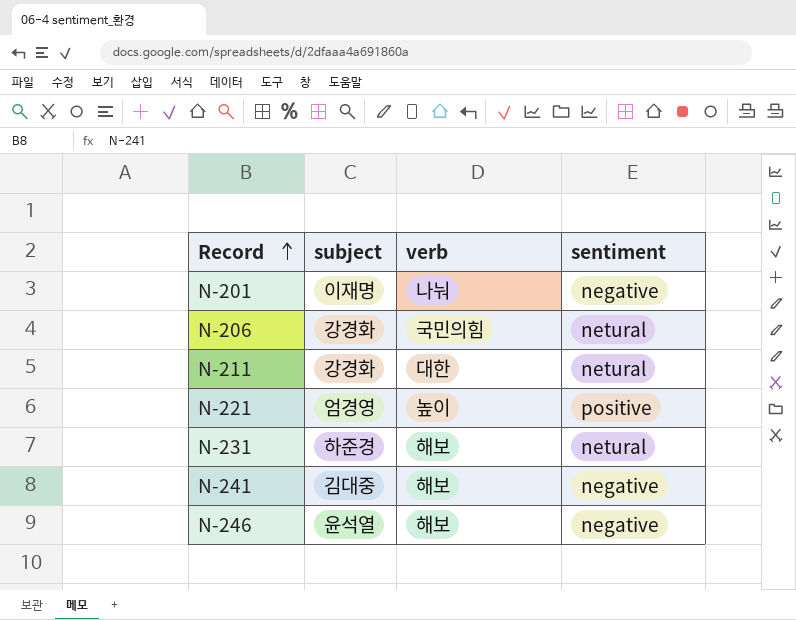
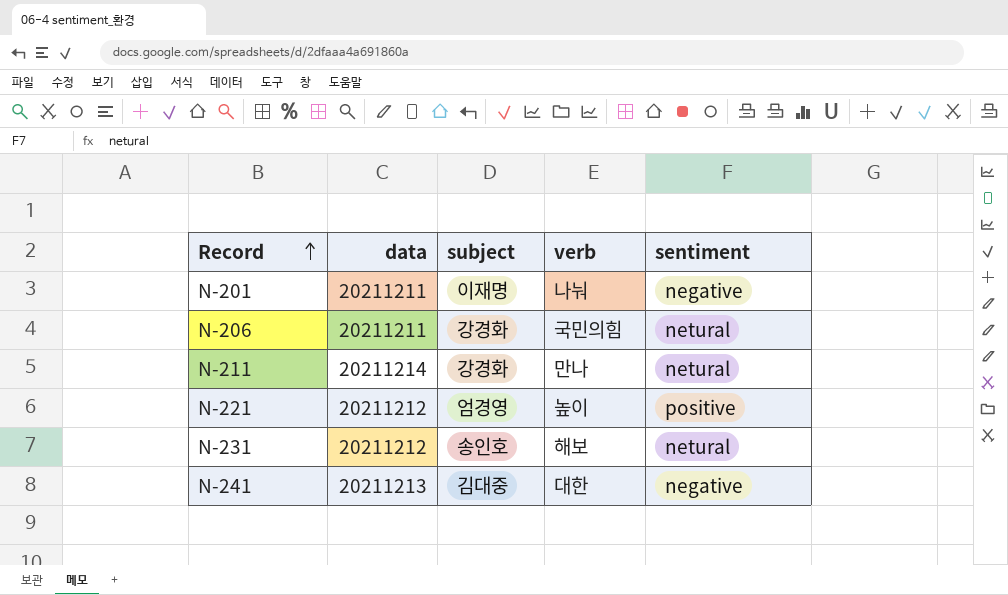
column data | position: none -> 2
row N-246: 윤석열 | 해보 | negative -> none
N-211 | verb: 대한 -> 만나
N-231 | subject: 하준경 -> 송인호
N-241 | verb: 해보 -> 대한

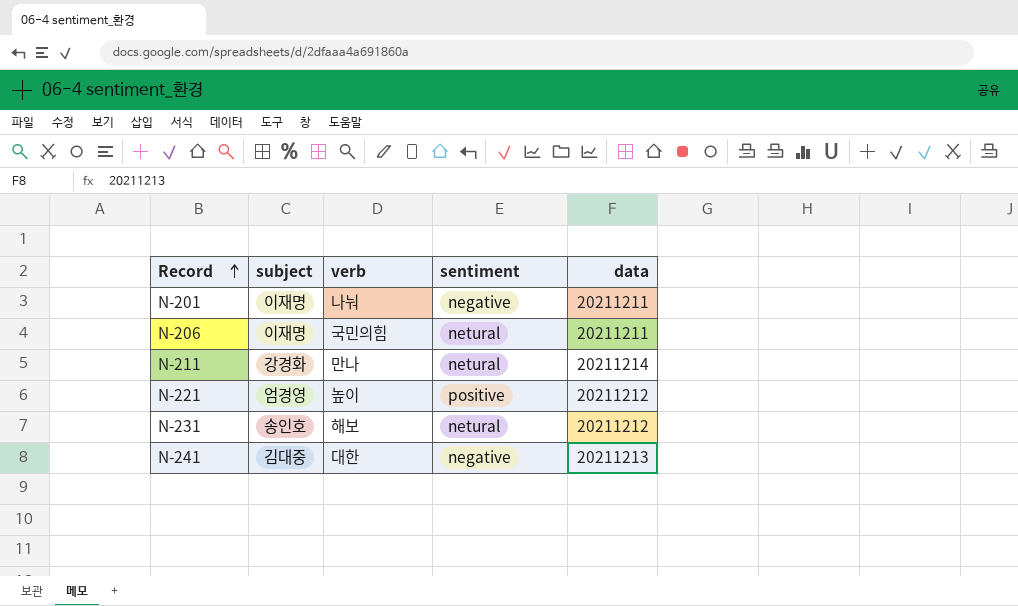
column data | position: 2 -> 5
N-206 | subject: 강경화 -> 이재명

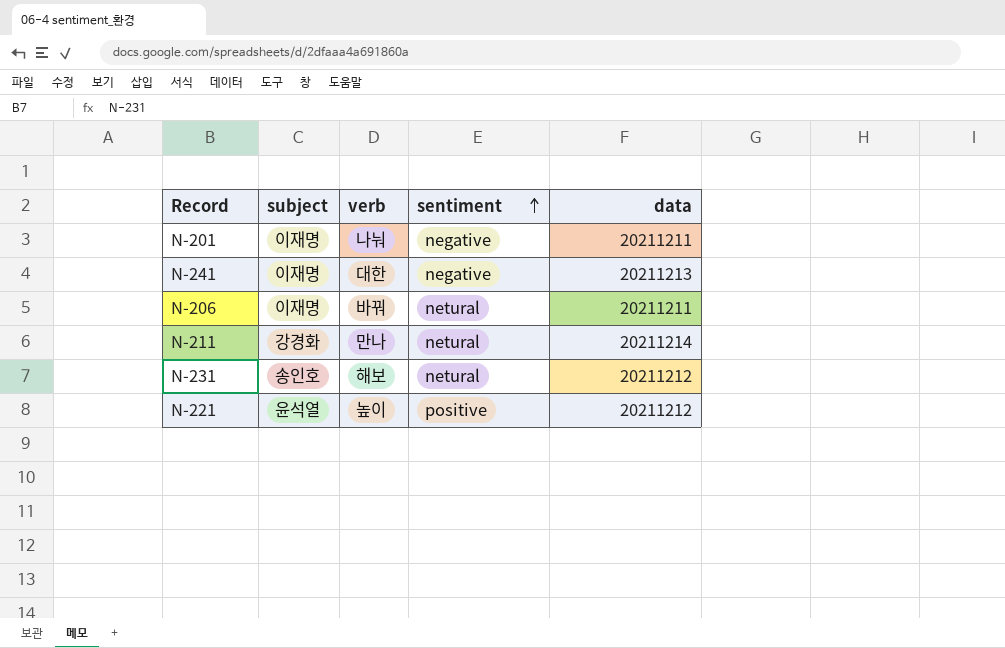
row order: Record ascending -> sentiment ascending
N-241 | subject: 김대중 -> 이재명
N-206 | verb: 국민의힘 -> 바꿔
N-221 | subject: 엄경영 -> 윤석열

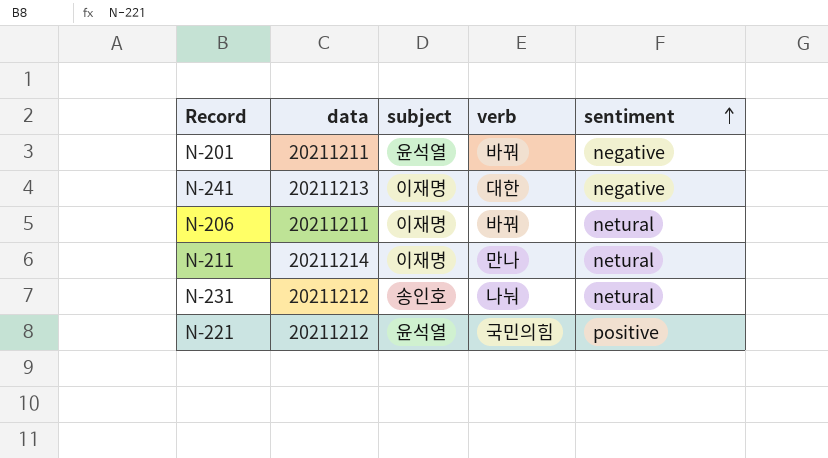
column data | position: 5 -> 2
N-201 | subject: 이재명 -> 윤석열
N-201 | verb: 나눠 -> 바꿔
N-211 | subject: 강경화 -> 이재명
N-231 | verb: 해보 -> 나눠
N-221 | verb: 높이 -> 국민의힘

